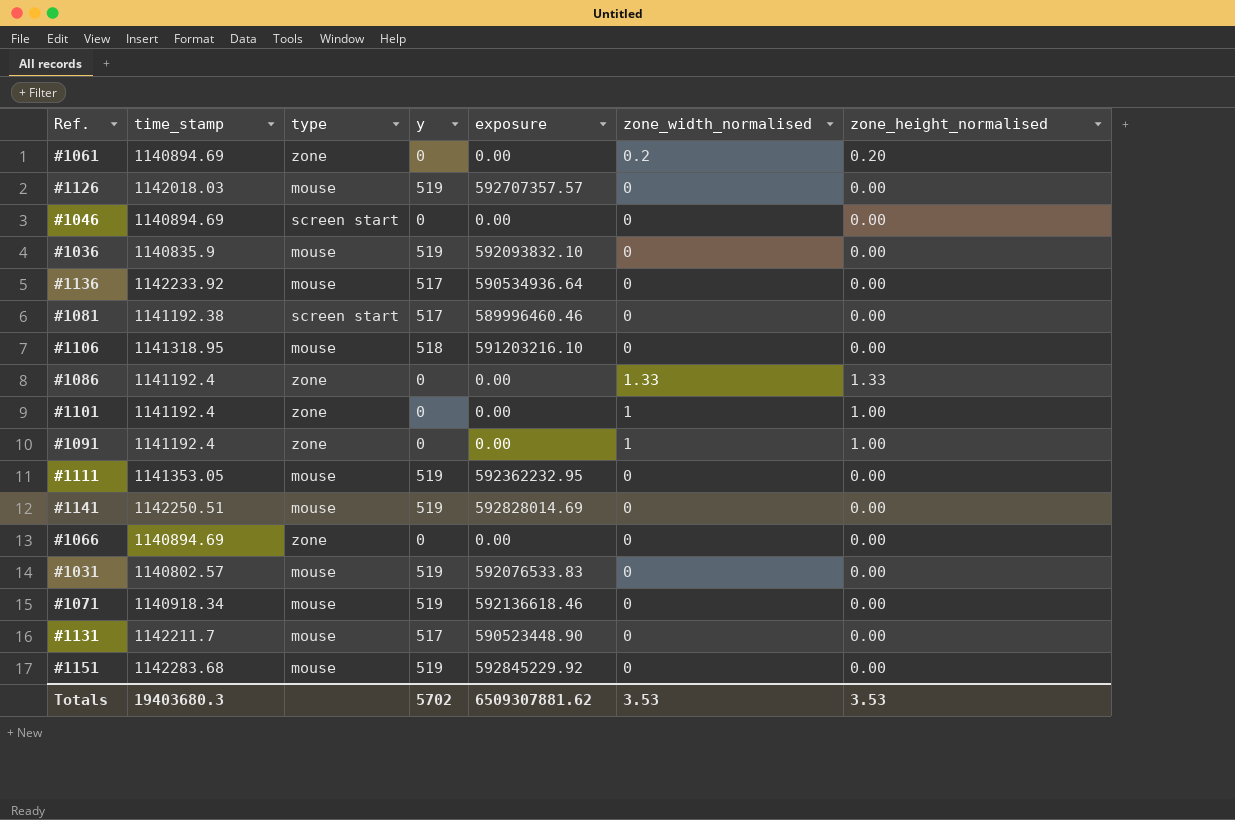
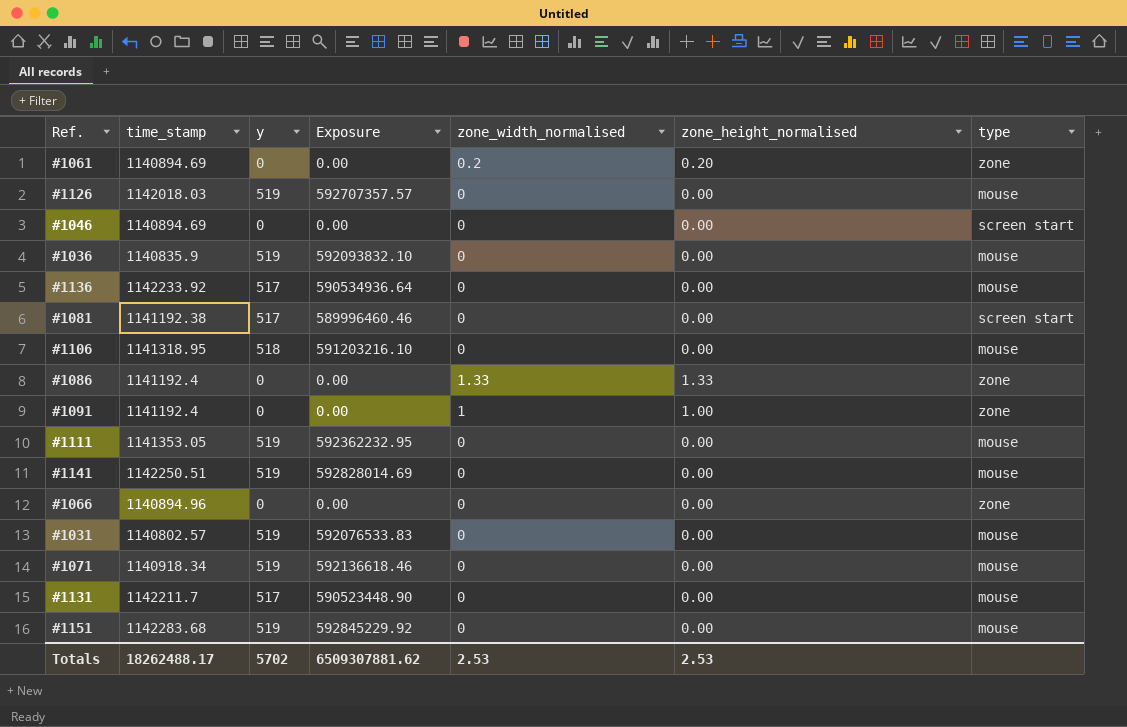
column name: exposure -> Exposure
column type | position: 3 -> 7
row #1101: 1141192.4 | zone | 0 | 0.00 | 1 | 1.00 -> none
#1066 | time_stamp: 1140894.69 -> 1140894.96
Totals | time_stamp: 19403680.3 -> 18262488.17
Totals | zone_width_normalised: 3.53 -> 2.53
Totals | zone_height_normalised: 3.53 -> 2.53

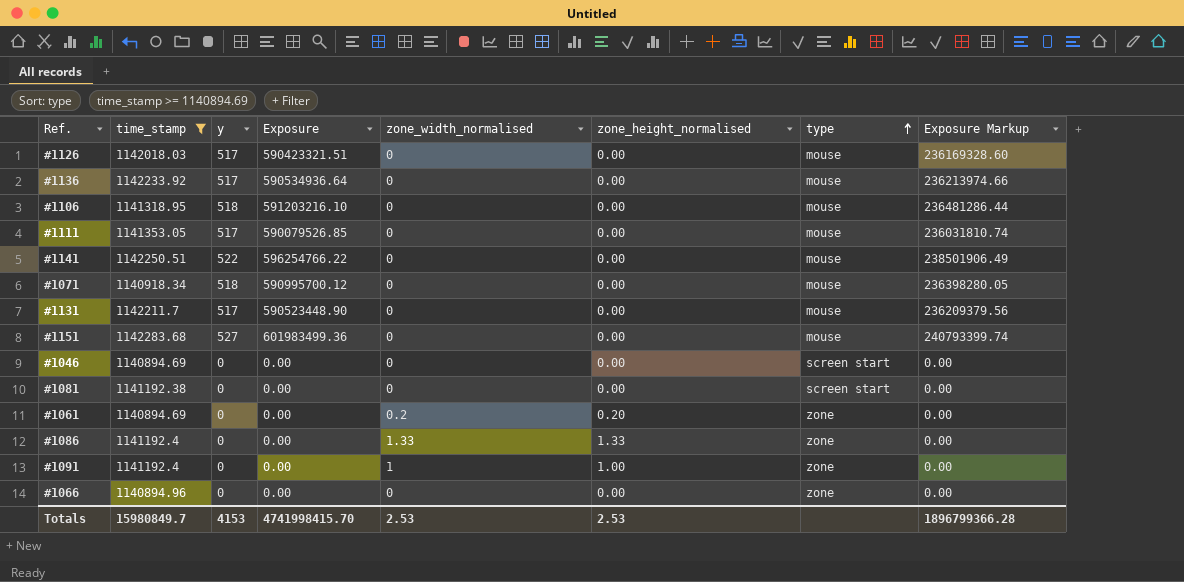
filter: none -> time_stamp >= 1140894.69
row order: none -> type ascending
column Exposure Markup | formula: none -> [Exposure] * 0.4
#1126 | y: 519 -> 517
#1126 | Exposure: 592707357.57 -> 590423321.51
#1111 | y: 519 -> 517
#1111 | Exposure: 592362232.95 -> 590079526.85
#1141 | y: 519 -> 522
#1141 | Exposure: 592828014.69 -> 596254766.22
#1071 | y: 519 -> 518
#1071 | Exposure: 592136618.46 -> 590995700.12
#1151 | y: 519 -> 527
#1151 | Exposure: 592845229.92 -> 601983499.36
#1081 | y: 517 -> 0
#1081 | Exposure: 589996460.46 -> 0.00
Totals | time_stamp: 18262488.17 -> 15980849.7
Totals | y: 5702 -> 4153
Totals | Exposure: 6509307881.62 -> 4741998415.70

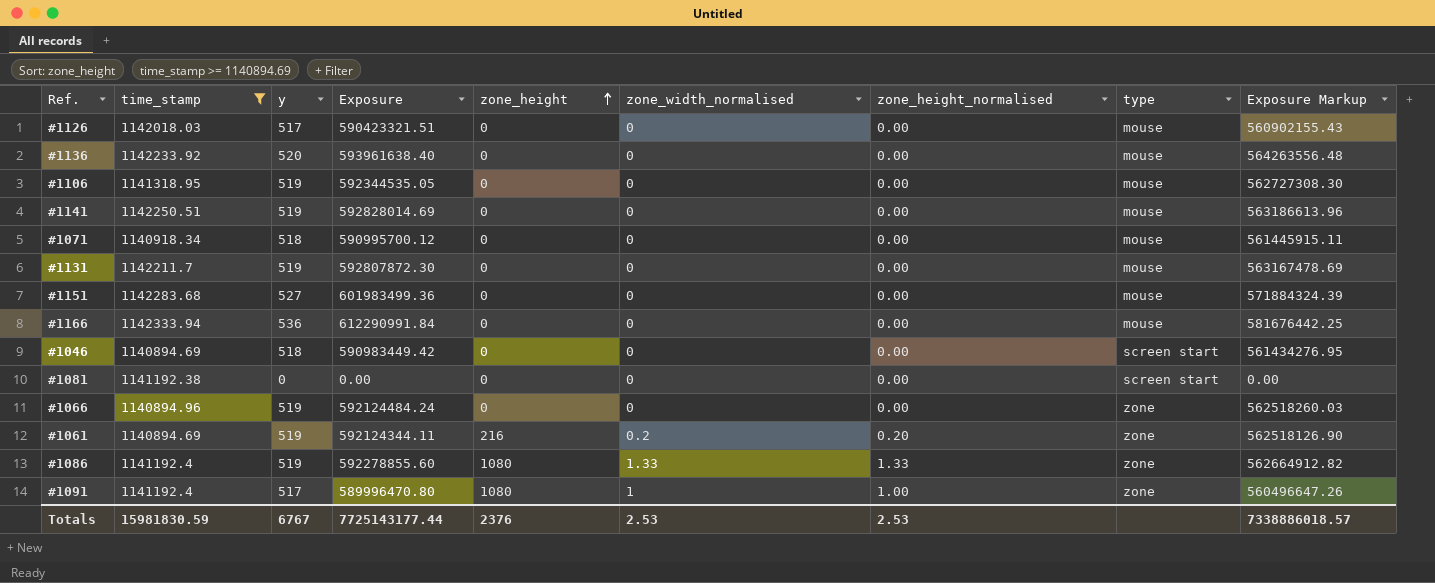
row order: type ascending -> zone_height ascending
column zone_height | position: none -> 5
column Exposure Markup | formula: [Exposure] * 0.4 -> [Exposure] * 0.95
row #1111: 1141353.05 | 517 | 590079526.85 | 0 | 0.00 | mouse | 236031810.74 -> none
#1136 | y: 517 -> 520
#1136 | Exposure: 590534936.64 -> 593961638.40
#1106 | y: 518 -> 519
#1106 | Exposure: 591203216.10 -> 592344535.05
#1141 | y: 522 -> 519
#1141 | Exposure: 596254766.22 -> 592828014.69
#1131 | y: 517 -> 519
#1131 | Exposure: 590523448.90 -> 592807872.30
row #1166: none -> 1142333.94 | 536 | 612290991.84 | 0 | 0 | 0.00 | mouse | 581676442.25
#1046 | y: 0 -> 518
#1046 | Exposure: 0.00 -> 590983449.42
#1066 | y: 0 -> 519
#1066 | Exposure: 0.00 -> 592124484.24
#1061 | y: 0 -> 519
#1061 | Exposure: 0.00 -> 592124344.11
#1086 | y: 0 -> 519
#1086 | Exposure: 0.00 -> 592278855.60
#1091 | y: 0 -> 517
#1091 | Exposure: 0.00 -> 589996470.80
Totals | time_stamp: 15980849.7 -> 15981830.59
Totals | y: 4153 -> 6767
Totals | Exposure: 4741998415.70 -> 7725143177.44
Totals | Exposure Markup: 1896799366.28 -> 7338886018.57

